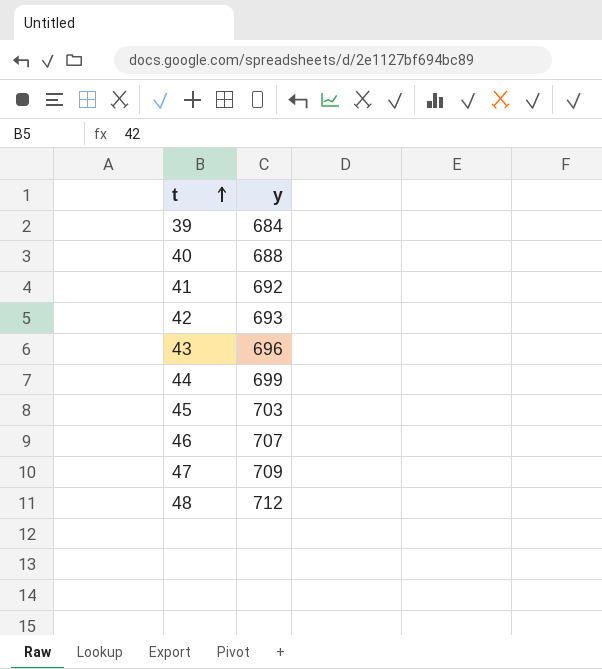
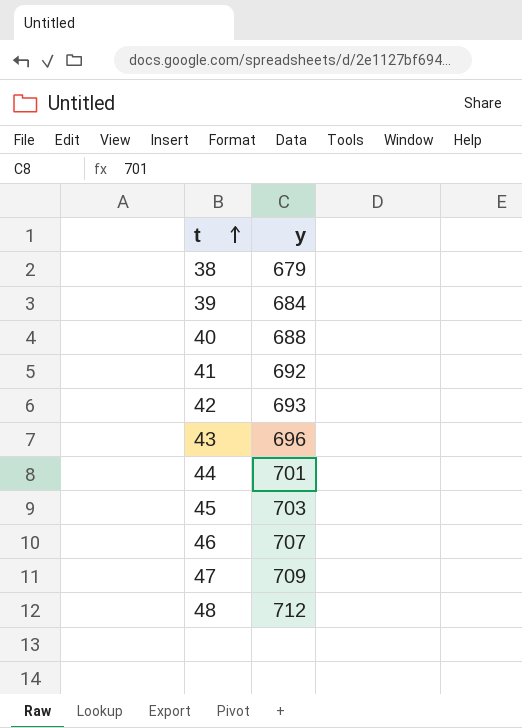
row 38: none -> 679
44 | y: 699 -> 701

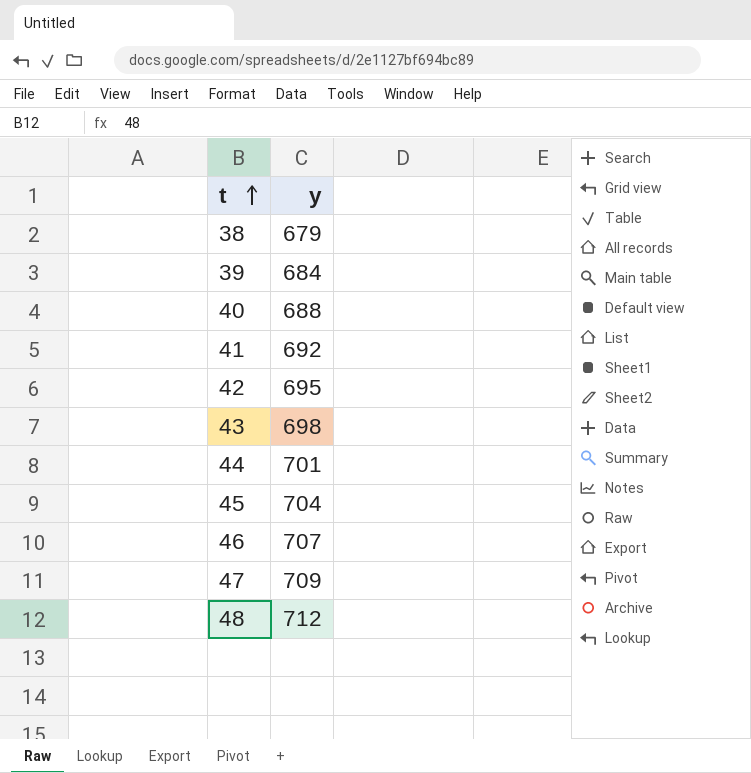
42 | y: 693 -> 695
43 | y: 696 -> 698
45 | y: 703 -> 704

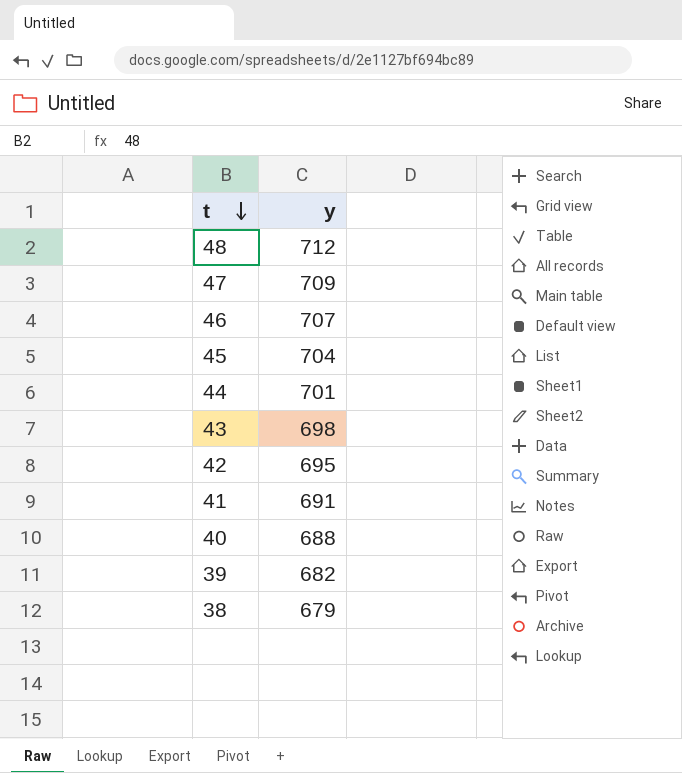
row order: t ascending -> t descending
41 | y: 692 -> 691
39 | y: 684 -> 682

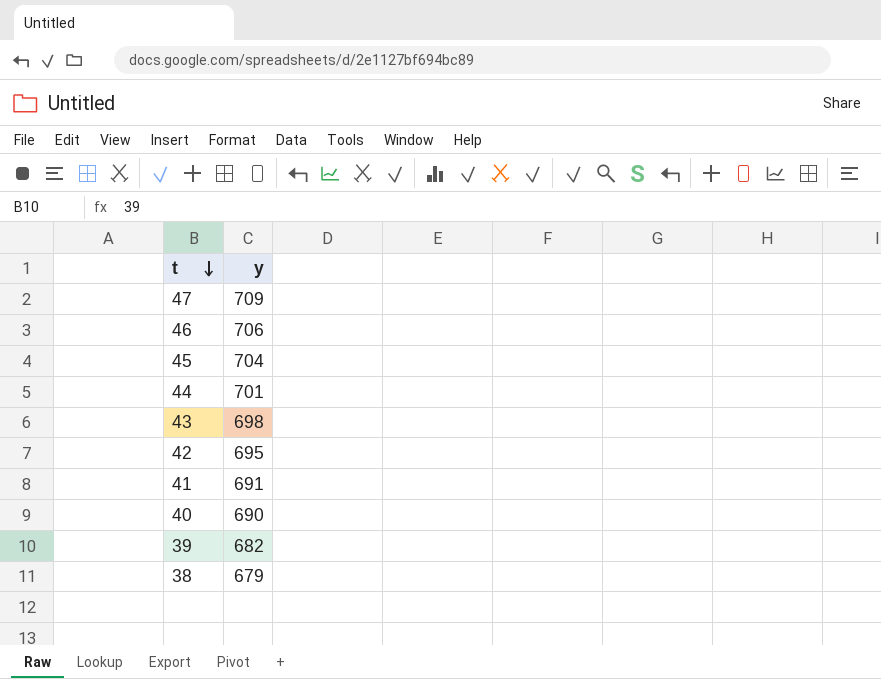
row 48: 712 -> none
46 | y: 707 -> 706
40 | y: 688 -> 690

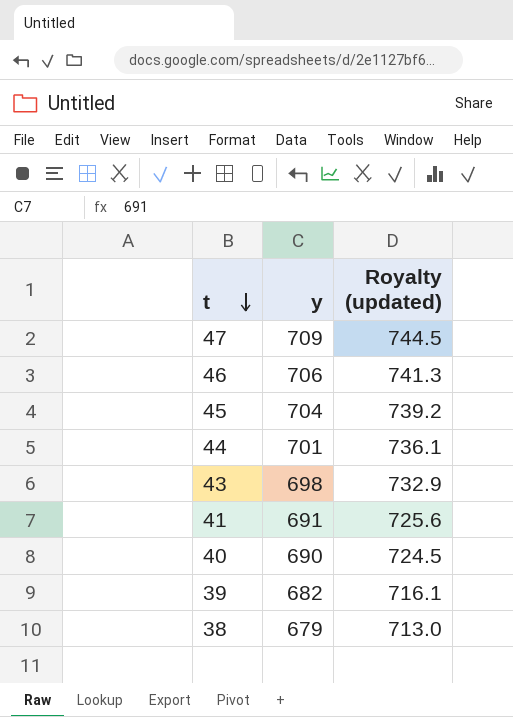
column Royalty (updated) | formula: none -> [y] * 1.05
row 42: 695 -> none

